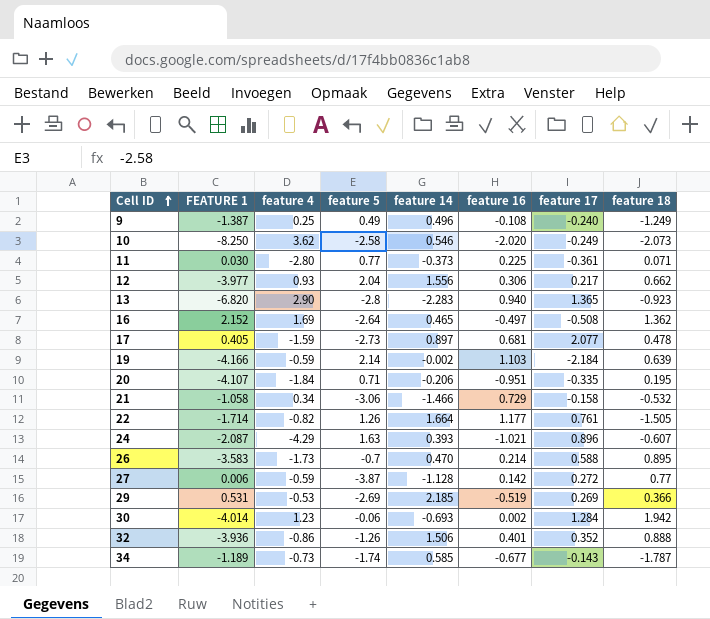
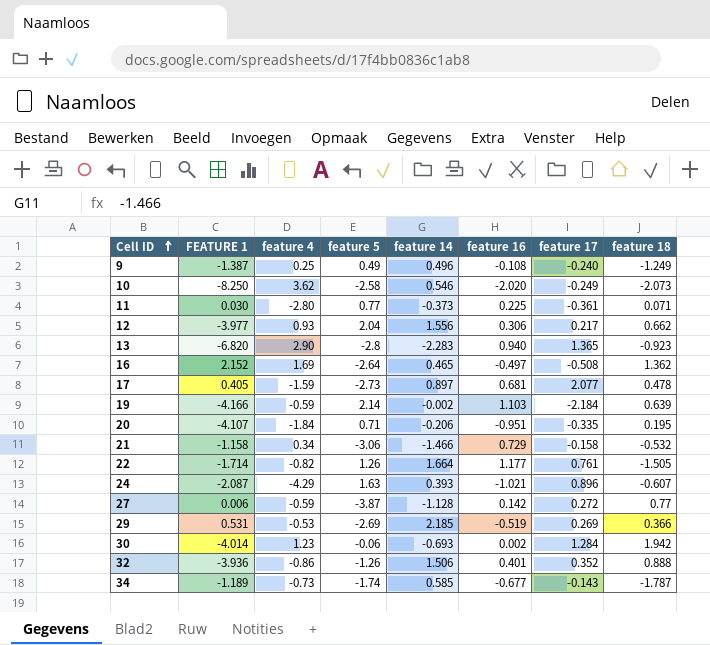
row 26: -3.583 | -1.73 | -0.7 | 0.470 | 0.214 | 0.588 | 0.895 -> none
21 | FEATURE 1: -1.058 -> -1.158

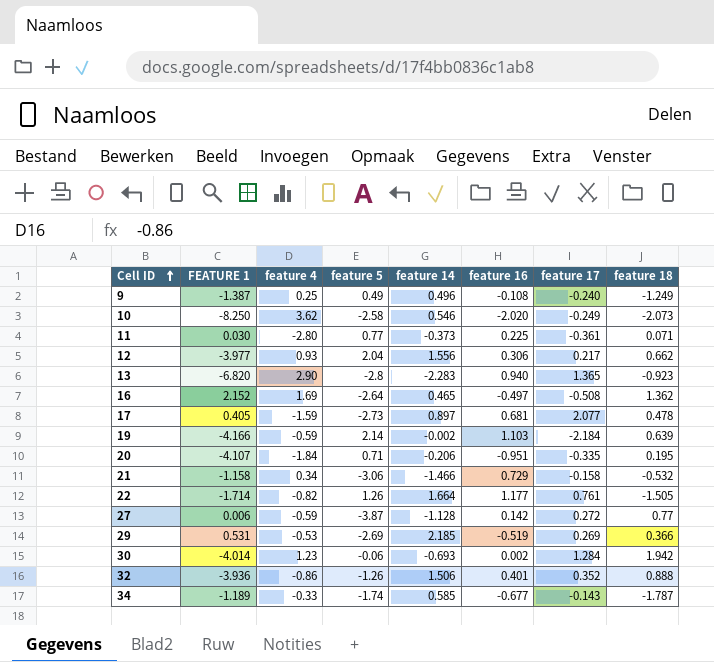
row 24: -2.087 | -4.29 | 1.63 | 0.393 | -1.021 | 0.896 | -0.607 -> none
34 | feature 4: -0.73 -> -0.33

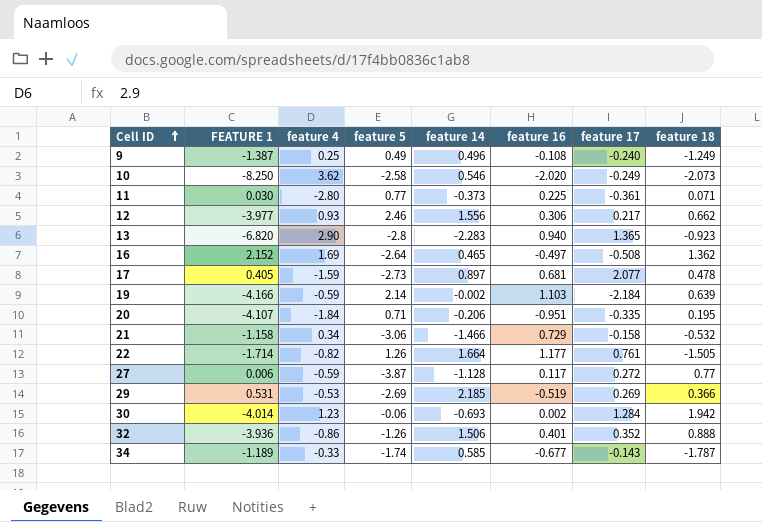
12 | feature 5: 2.04 -> 2.46
27 | feature 16: 0.142 -> 0.117

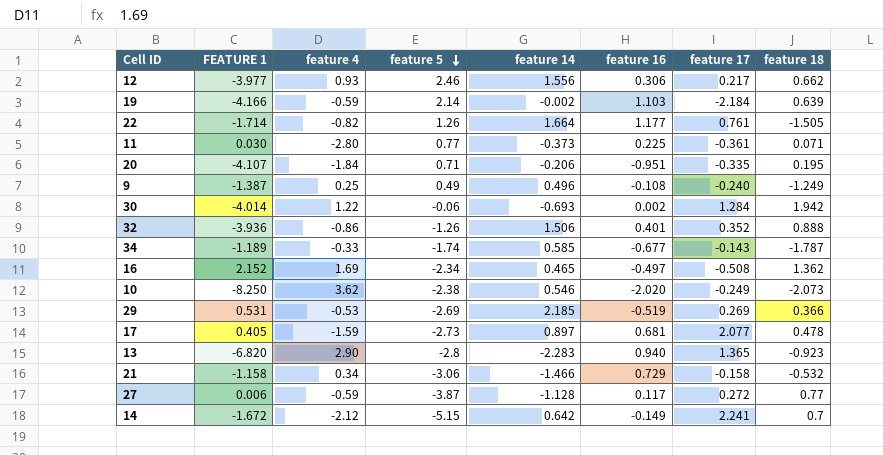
row order: Cell ID ascending -> feature 5 descending
30 | feature 4: 1.23 -> 1.22
16 | feature 5: -2.64 -> -2.34
10 | feature 5: -2.58 -> -2.38
row 14: none -> -1.672 | -2.12 | -5.15 | 0.642 | -0.149 | 2.241 | 0.7

